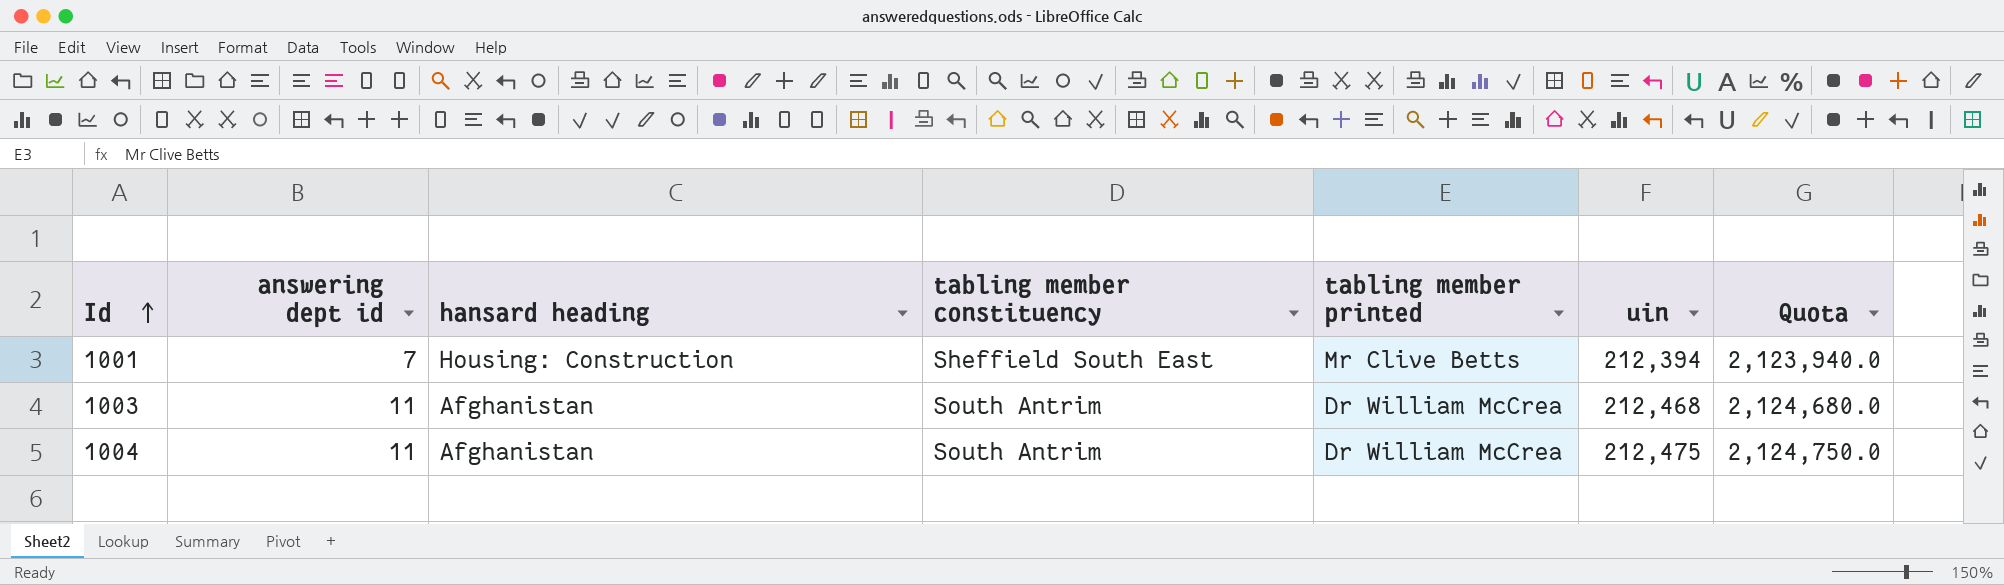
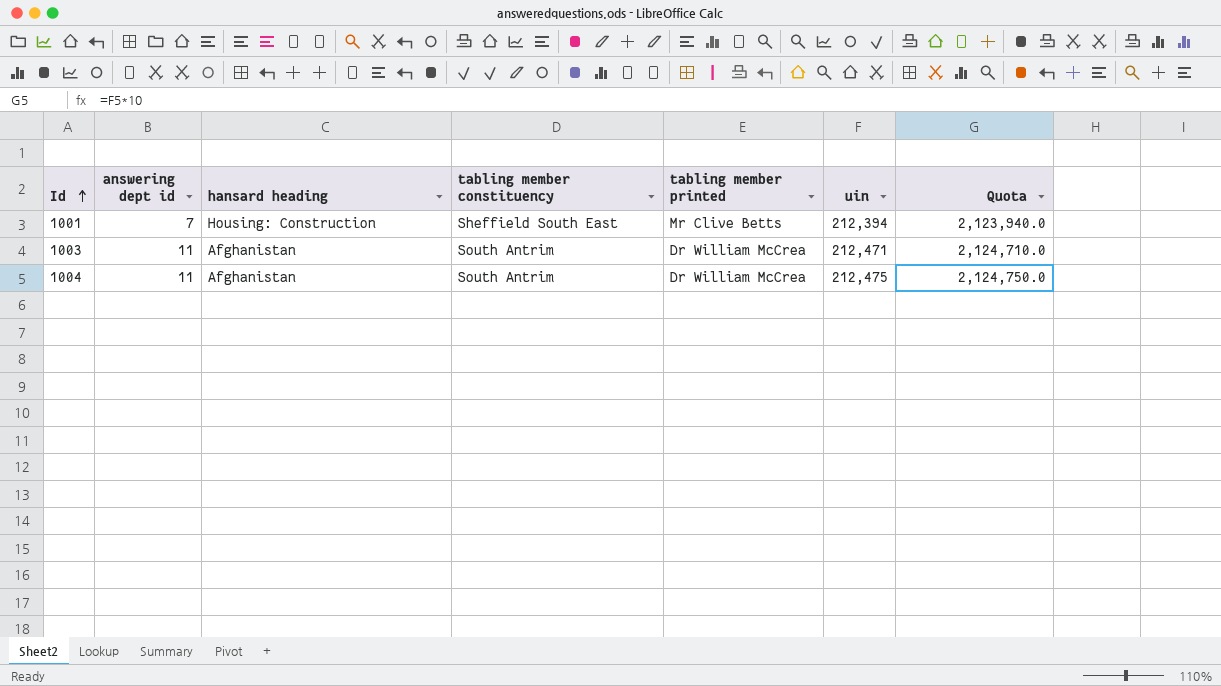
1003 | uin: 212,468 -> 212,471
1003 | Quota: 2,124,680.0 -> 2,124,710.0

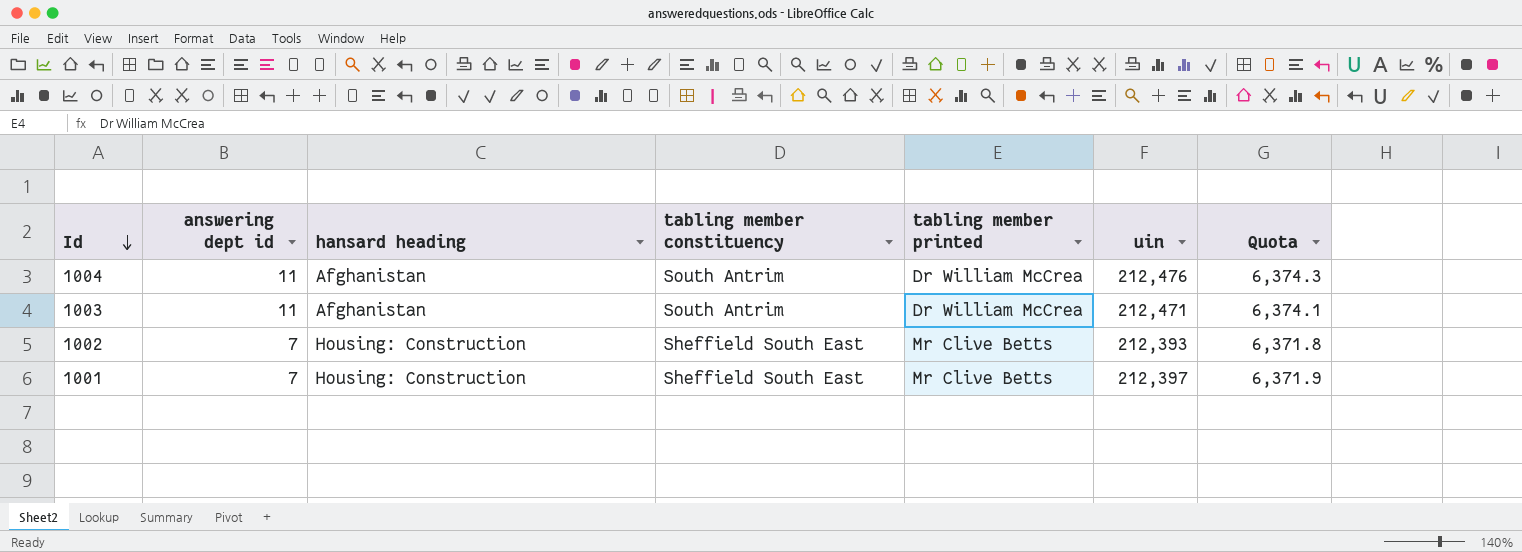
row order: Id ascending -> Id descending
column Quota | formula: [uin] * 10 -> [uin] * 0.03
1004 | uin: 212,475 -> 212,476
row 1002: none -> 7 | Housing: Construction | Sheffield South East | Mr Clive Betts | 212,393 | 6,371.8
1001 | uin: 212,394 -> 212,397

